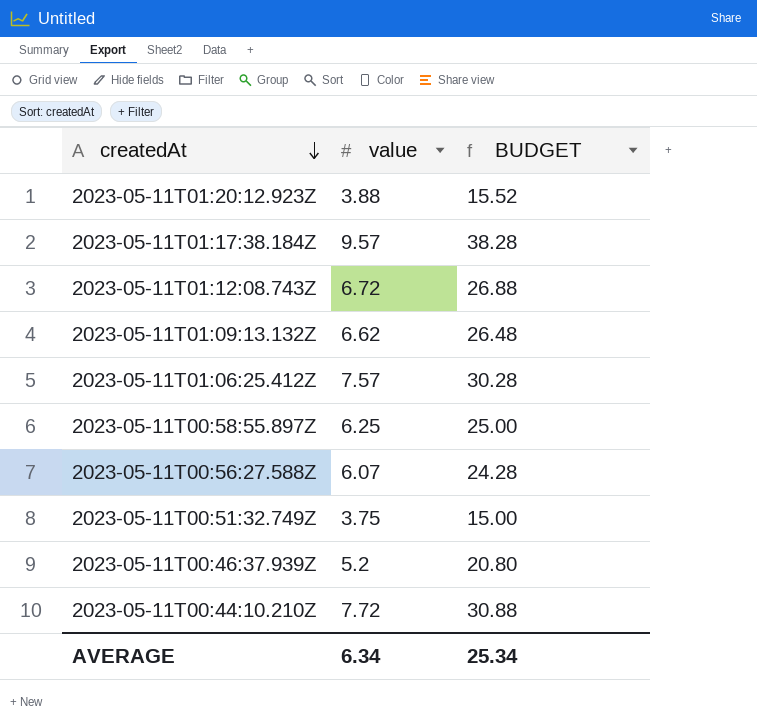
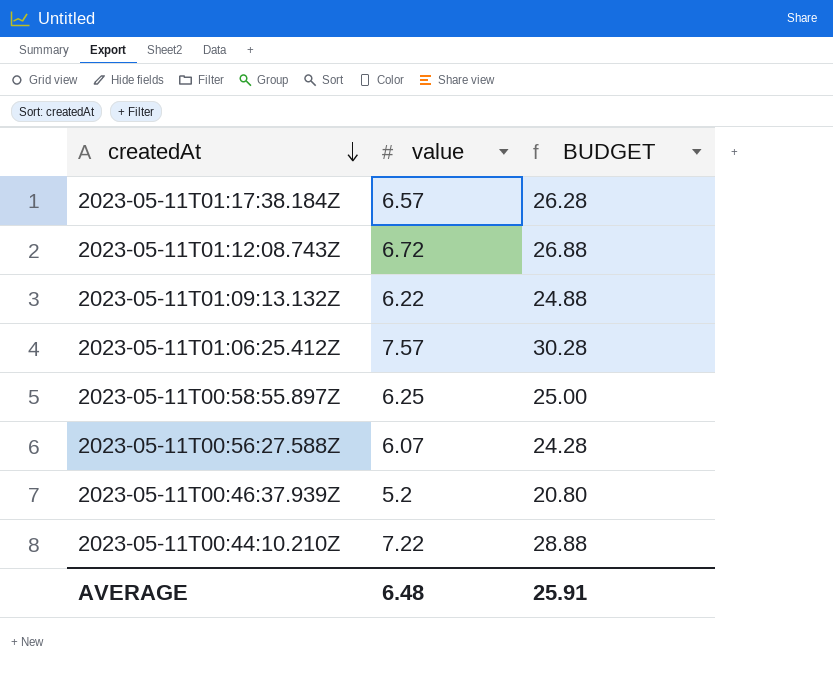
row 2023-05-11T01:20:12.923Z: 3.88 | 15.52 -> none
row 2023-05-11T00:51:32.749Z: 3.75 | 15.00 -> none
2023-05-11T01:17:38.184Z | value: 9.57 -> 6.57
2023-05-11T01:17:38.184Z | BUDGET: 38.28 -> 26.28
2023-05-11T01:09:13.132Z | value: 6.62 -> 6.22
2023-05-11T01:09:13.132Z | BUDGET: 26.48 -> 24.88
2023-05-11T00:44:10.210Z | value: 7.72 -> 7.22
2023-05-11T00:44:10.210Z | BUDGET: 30.88 -> 28.88
AVERAGE | value: 6.34 -> 6.48
AVERAGE | BUDGET: 25.34 -> 25.91

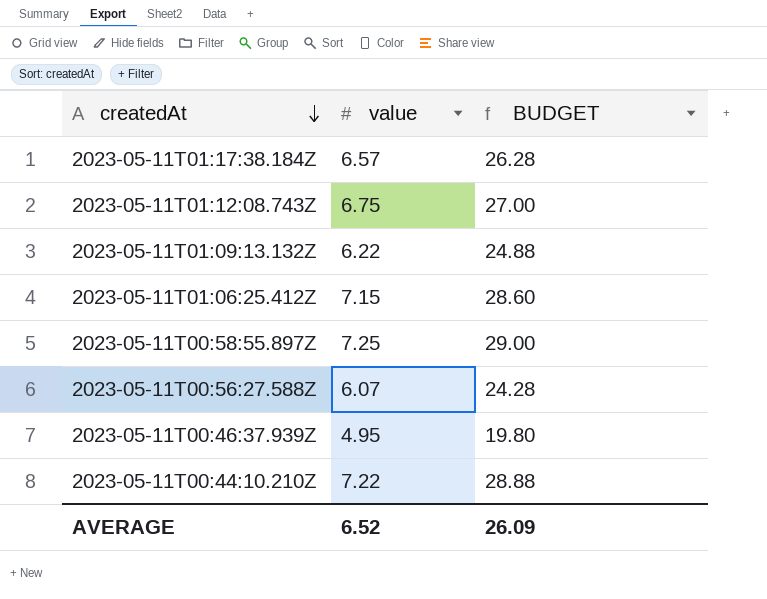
2023-05-11T01:12:08.743Z | value: 6.72 -> 6.75
2023-05-11T01:12:08.743Z | BUDGET: 26.88 -> 27.00
2023-05-11T01:06:25.412Z | value: 7.57 -> 7.15
2023-05-11T01:06:25.412Z | BUDGET: 30.28 -> 28.60
2023-05-11T00:58:55.897Z | value: 6.25 -> 7.25
2023-05-11T00:58:55.897Z | BUDGET: 25.00 -> 29.00
2023-05-11T00:46:37.939Z | value: 5.2 -> 4.95
2023-05-11T00:46:37.939Z | BUDGET: 20.80 -> 19.80
AVERAGE | value: 6.48 -> 6.52
AVERAGE | BUDGET: 25.91 -> 26.09

